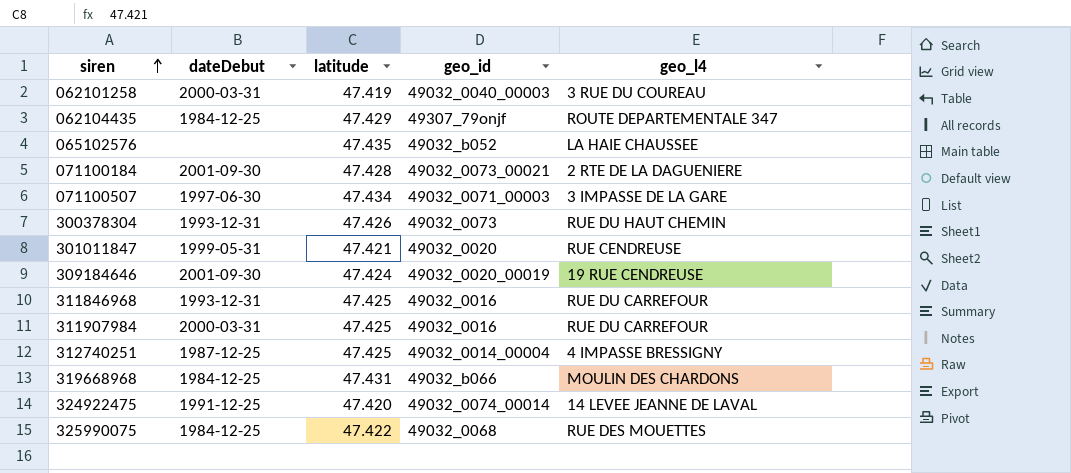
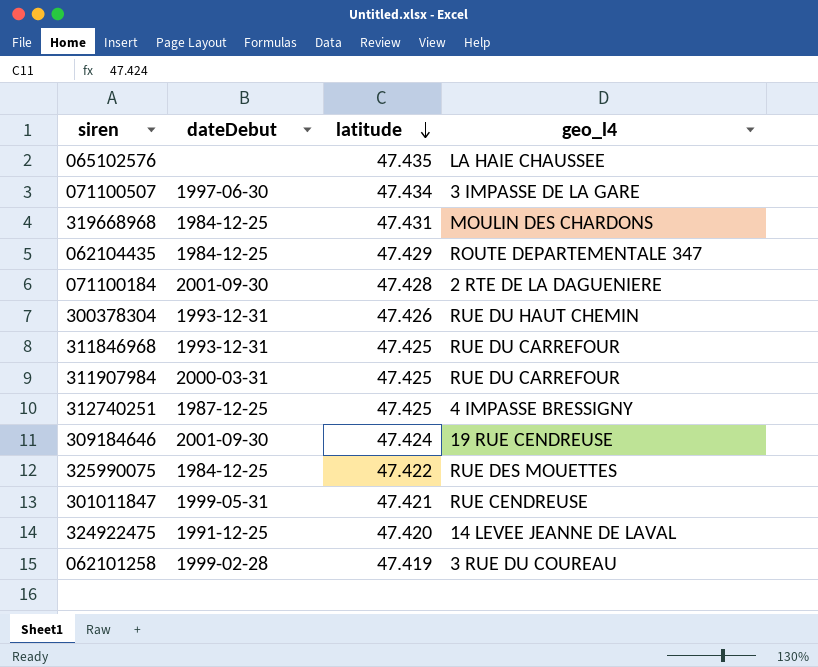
row order: siren ascending -> latitude descending
column geo_id | position: 4 -> none
062101258 | dateDebut: 2000-03-31 -> 1999-02-28

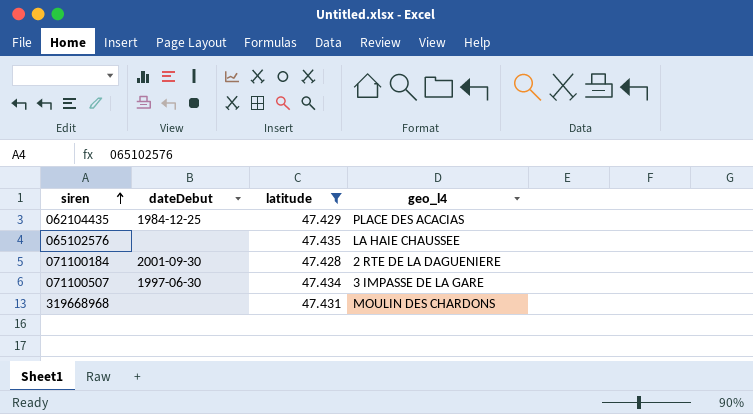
filter: none -> latitude >= 47.428
row order: latitude descending -> siren ascending
062104435 | geo_l4: ROUTE DEPARTEMENTALE 347 -> PLACE DES ACACIAS
319668968 | dateDebut: 1984-12-25 -> none

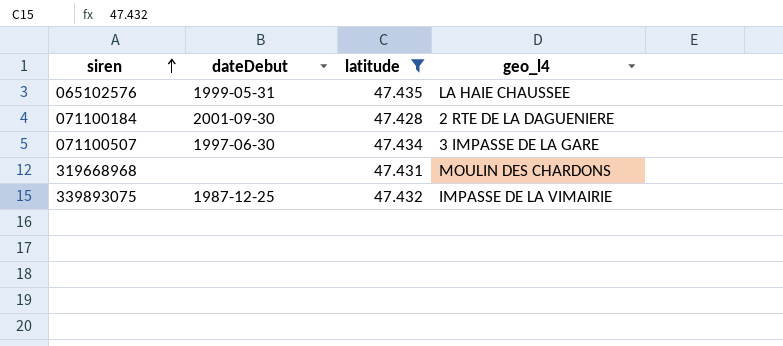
row 062104435: 1984-12-25 | 47.429 | PLACE DES ACACIAS -> none
065102576 | dateDebut: none -> 1999-05-31
row 339893075: none -> 1987-12-25 | 47.432 | IMPASSE DE LA VIMAIRIE

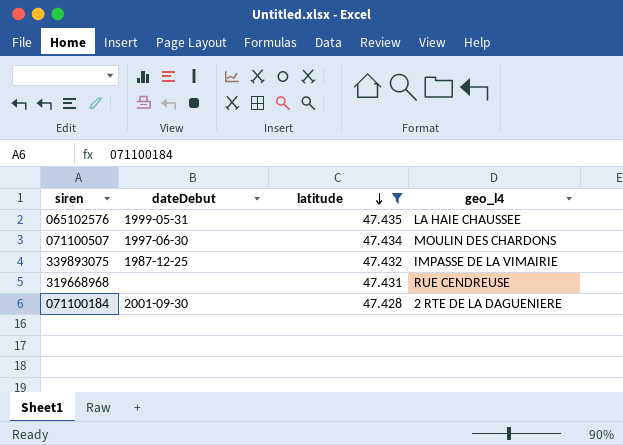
row order: siren ascending -> latitude descending
071100507 | geo_l4: 3 IMPASSE DE LA GARE -> MOULIN DES CHARDONS
319668968 | geo_l4: MOULIN DES CHARDONS -> RUE CENDREUSE

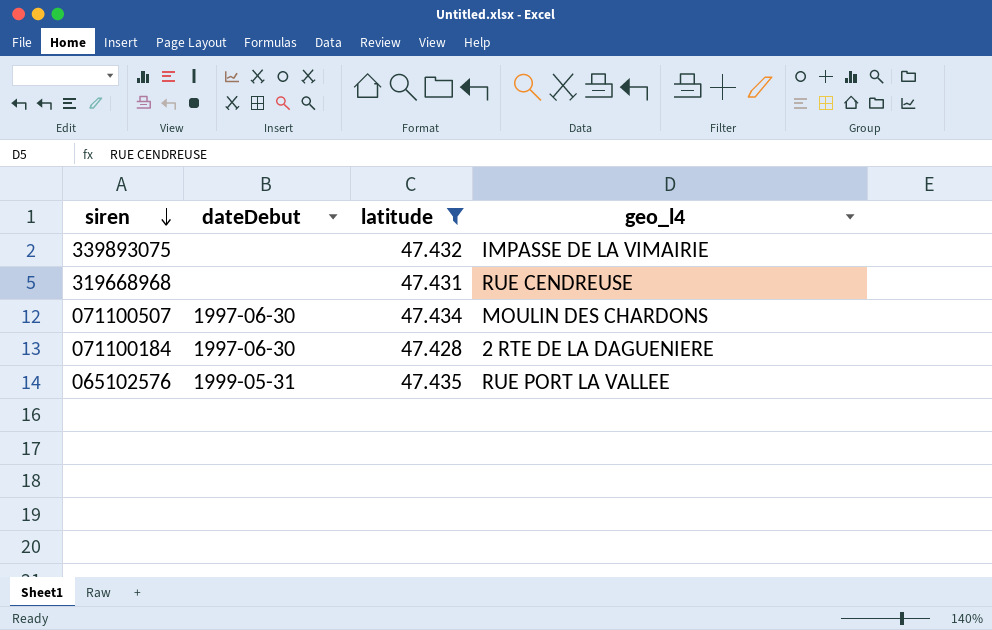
row order: latitude descending -> siren descending
339893075 | dateDebut: 1987-12-25 -> none
071100184 | dateDebut: 2001-09-30 -> 1997-06-30
065102576 | geo_l4: LA HAIE CHAUSSEE -> RUE PORT LA VALLEE

